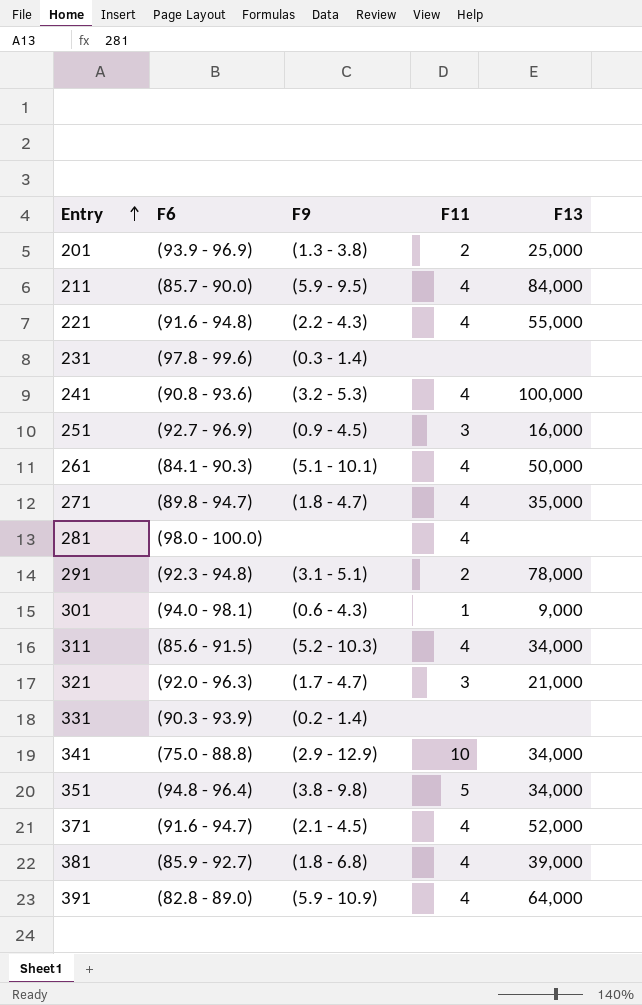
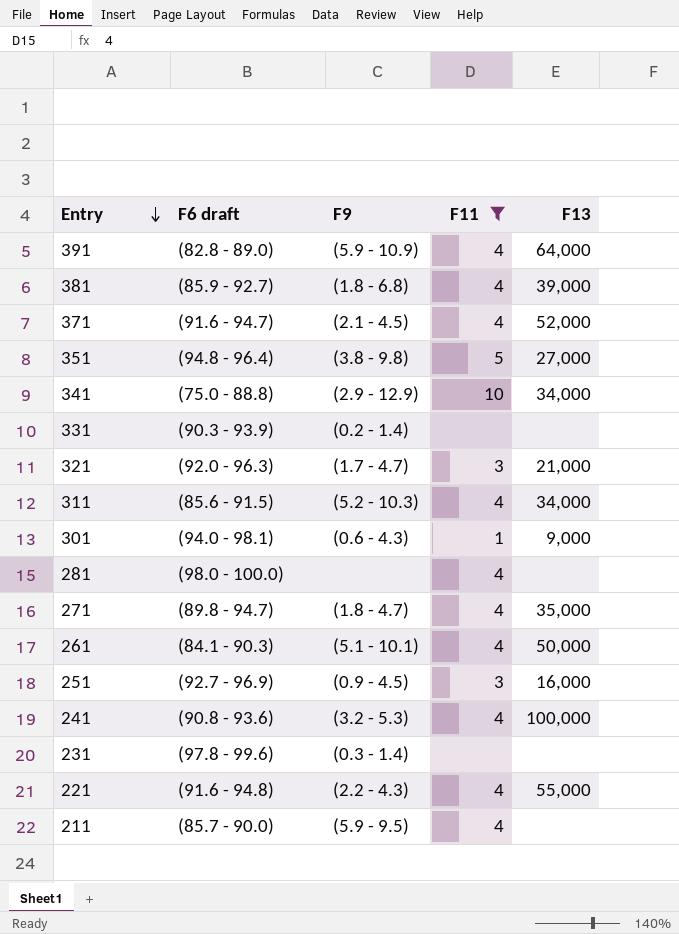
filter: none -> F11 != 2
row order: Entry ascending -> Entry descending
column name: F6 -> F6 draft
351 | F13: 34,000 -> 27,000
211 | F13: 84,000 -> none

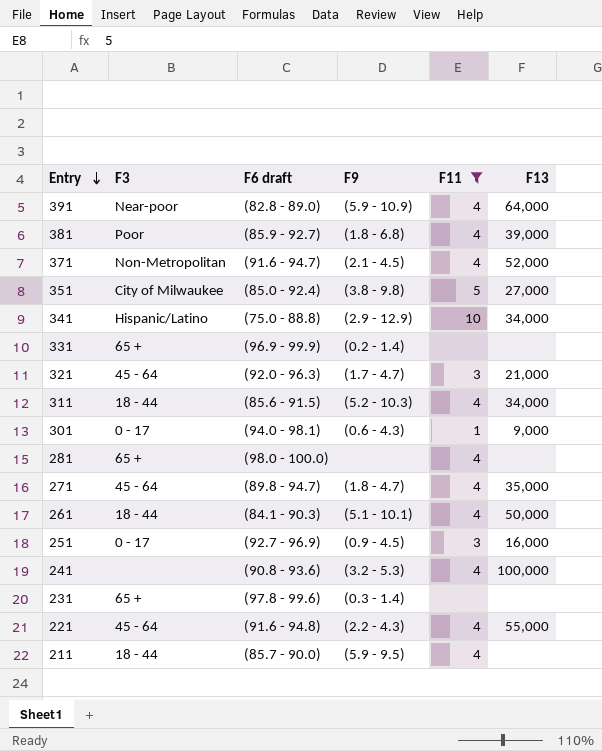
column F3 | position: none -> 2
351 | F6 draft: (94.8 - 96.4) -> (85.0 - 92.4)
331 | F6 draft: (90.3 - 93.9) -> (96.9 - 99.9)

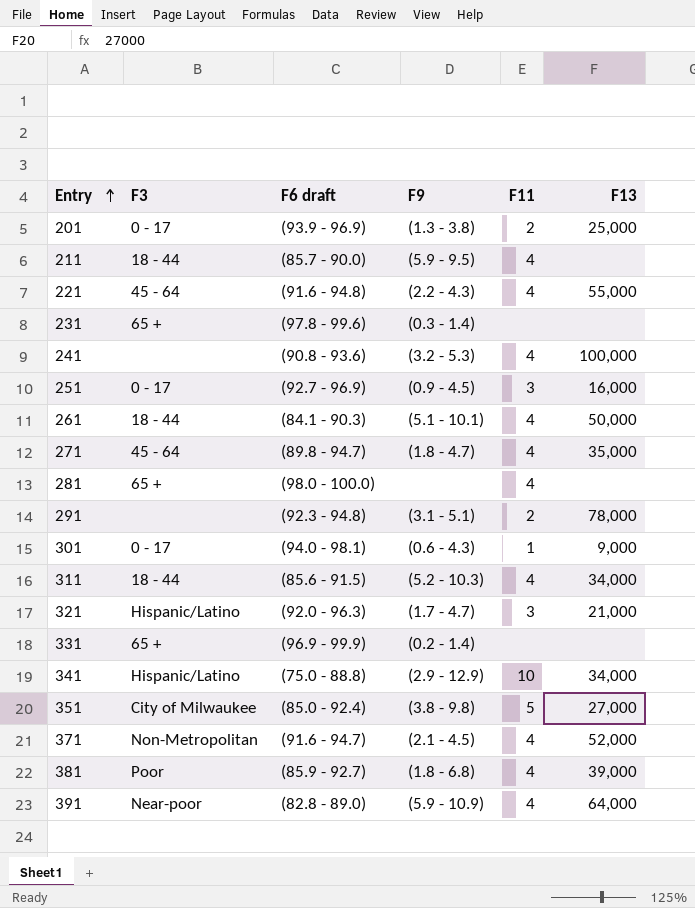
filter: F11 != 2 -> none
row order: Entry descending -> Entry ascending
321 | F3: 45 - 64 -> Hispanic/Latino

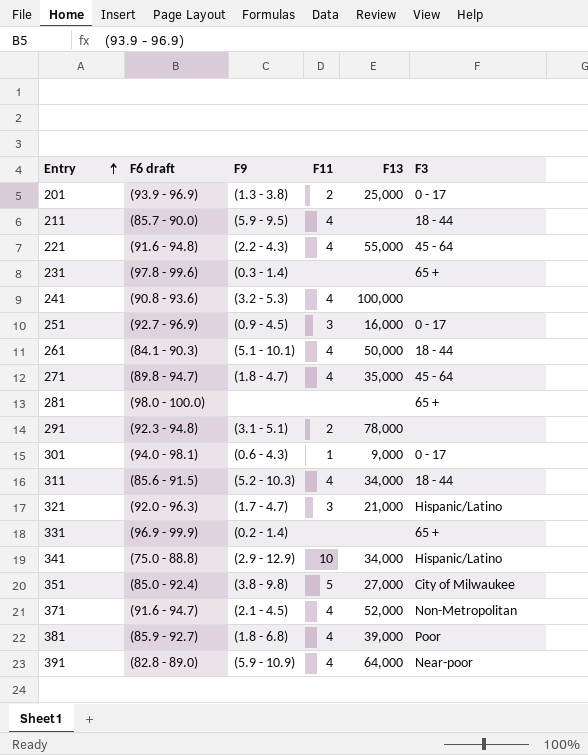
column F3 | position: 2 -> 6
281 | F11: 4 -> none

